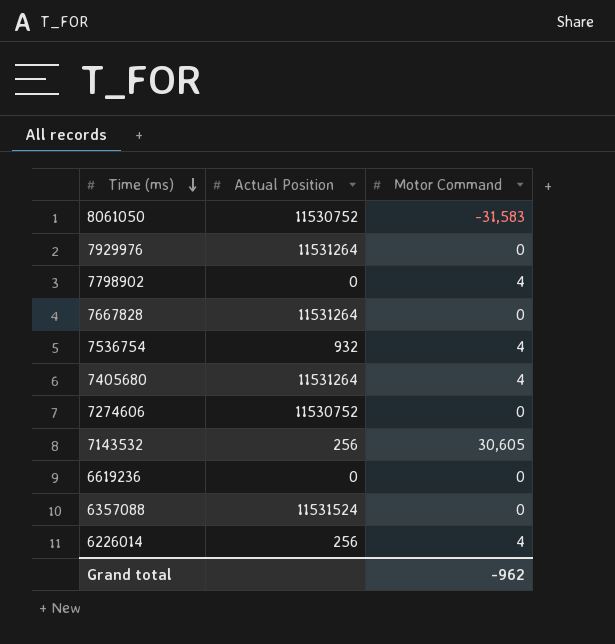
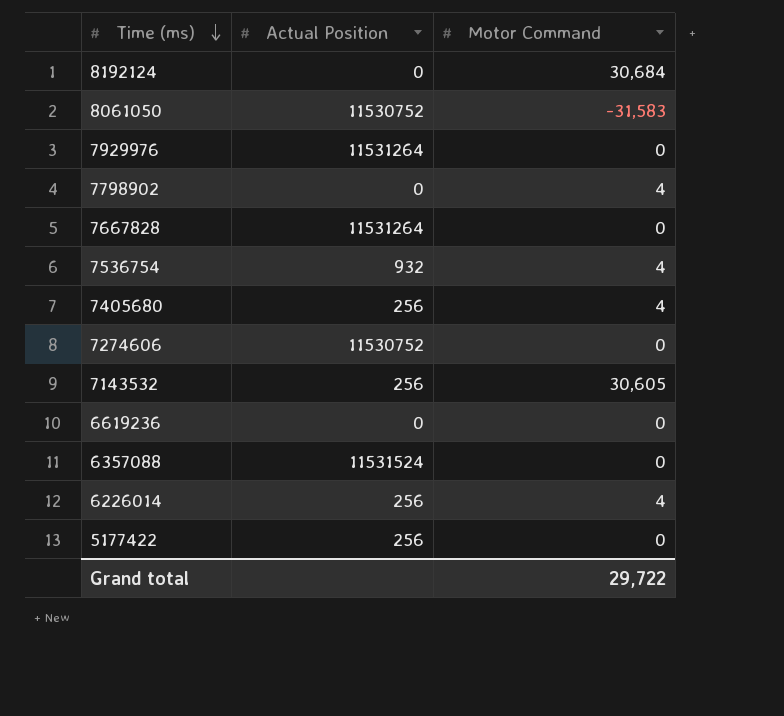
row 8192124: none -> 0 | 30,684
7405680 | Actual Position: 11531264 -> 256
row 5177422: none -> 256 | 0
Grand total | Motor Command: -962 -> 29,722

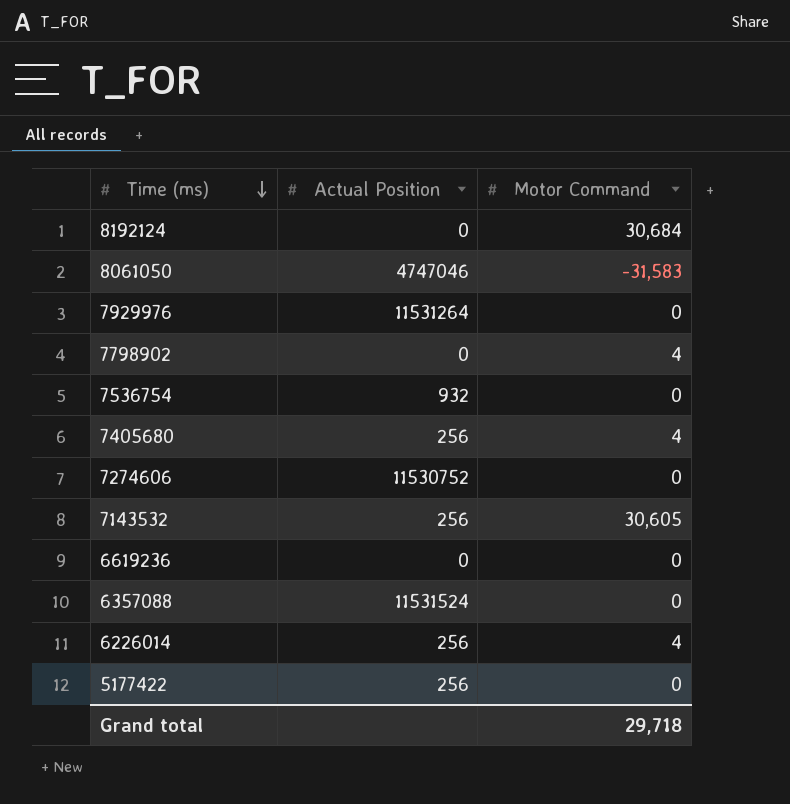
row 7667828: 11531264 | 0 -> none
8061050 | Actual Position: 11530752 -> 4747046
7536754 | Motor Command: 4 -> 0
Grand total | Motor Command: 29,722 -> 29,718

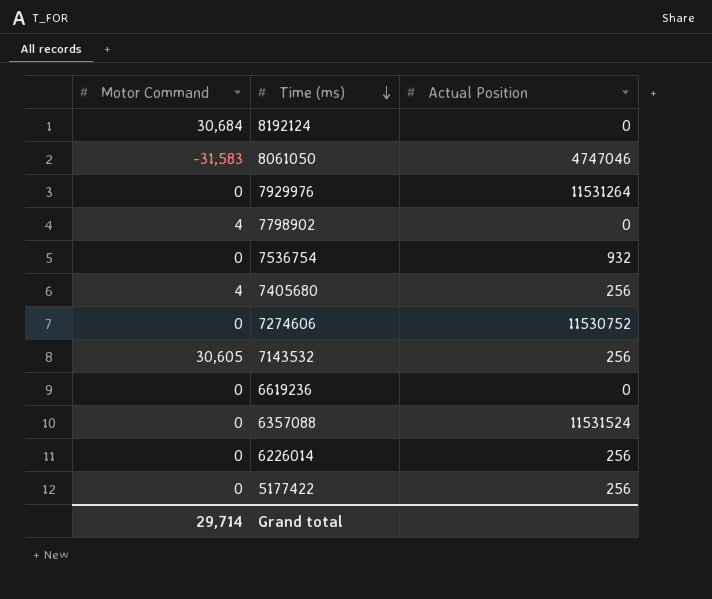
column Motor Command | position: 3 -> 1
6226014 | Motor Command: 4 -> 0
Grand total | Motor Command: 29,718 -> 29,714

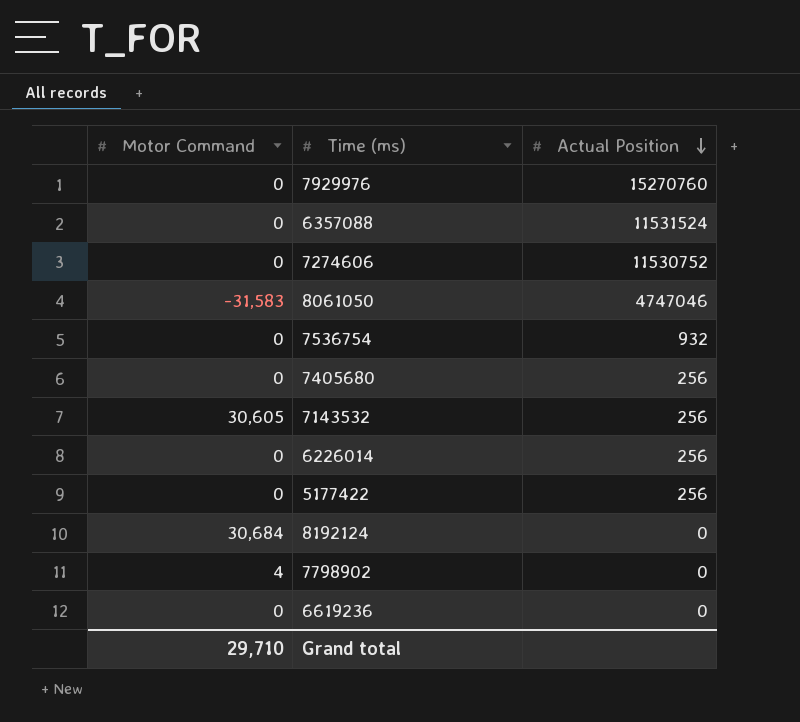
row order: Time (ms) descending -> Actual Position descending
7929976 | Actual Position: 11531264 -> 15270760
7405680 | Motor Command: 4 -> 0
Grand total | Motor Command: 29,714 -> 29,710

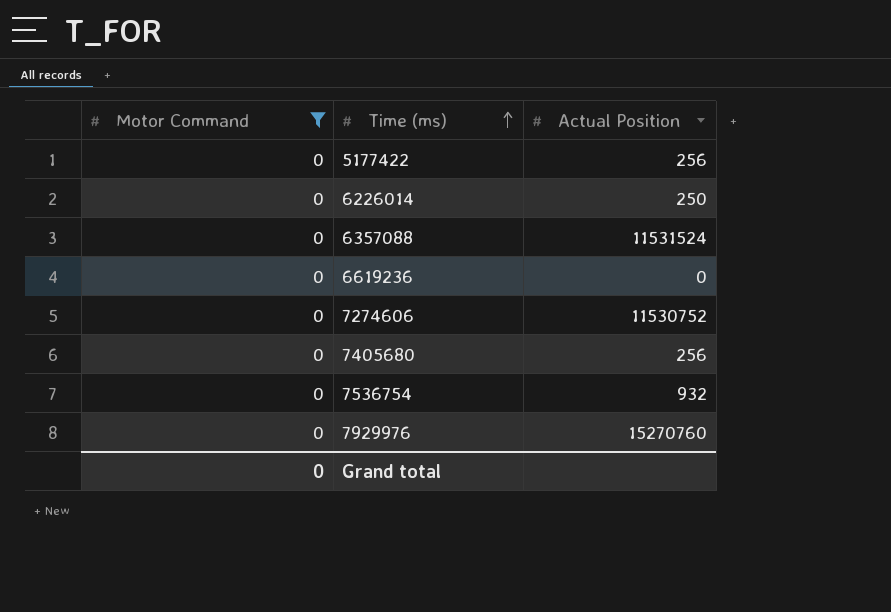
filter: none -> Motor Command = 0
row order: Actual Position descending -> Time (ms) ascending
6226014 | Actual Position: 256 -> 250
Grand total | Motor Command: 29,710 -> 0

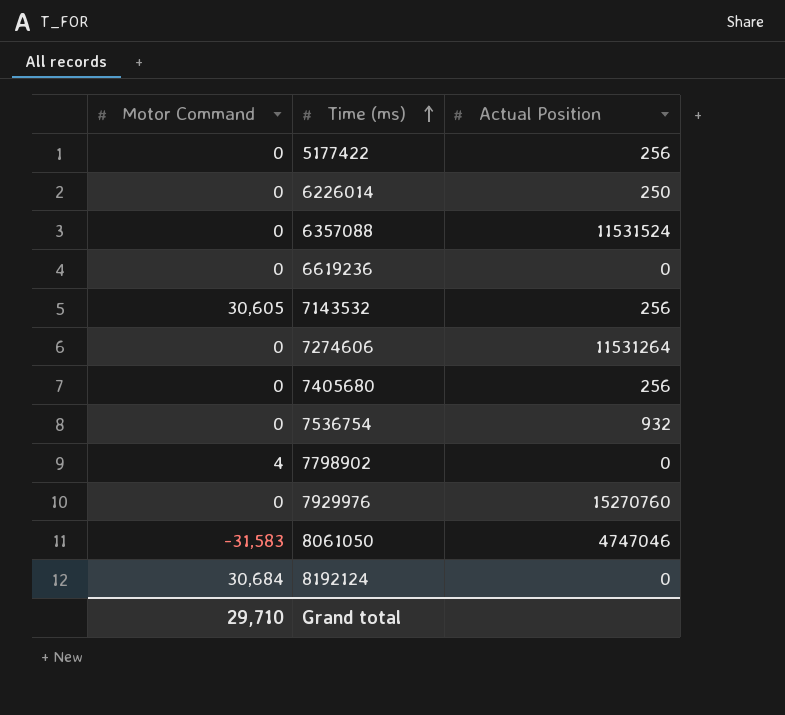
filter: Motor Command = 0 -> none
7274606 | Actual Position: 11530752 -> 11531264
Grand total | Motor Command: 0 -> 29,710

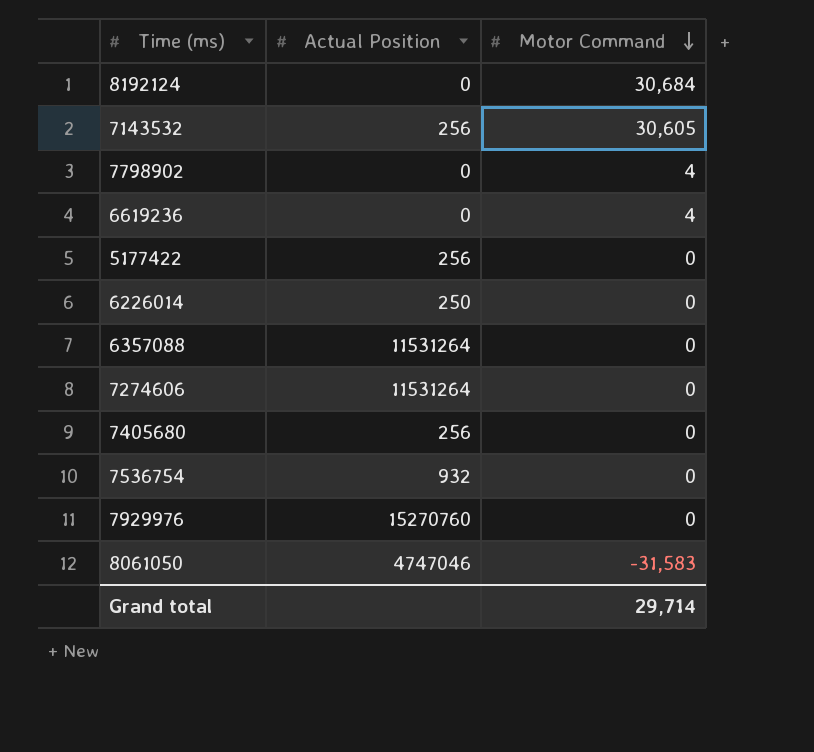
row order: Time (ms) ascending -> Motor Command descending
column Motor Command | position: 1 -> 3
6619236 | Motor Command: 0 -> 4
6357088 | Actual Position: 11531524 -> 11531264
Grand total | Motor Command: 29,710 -> 29,714

